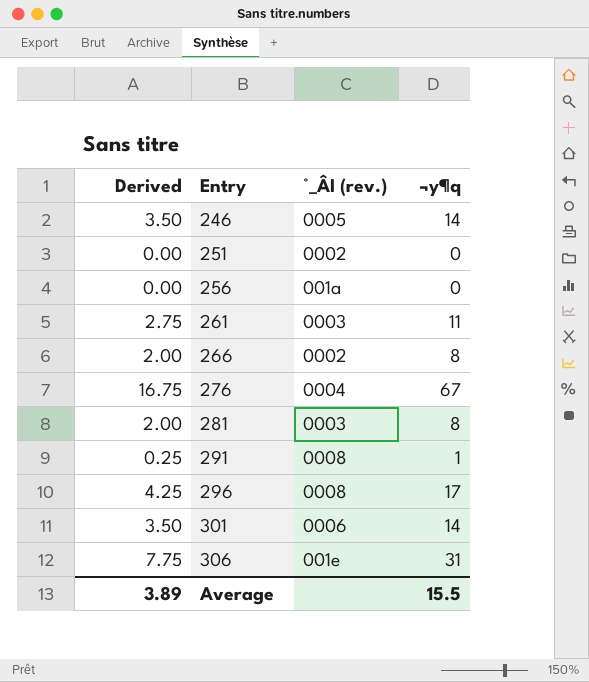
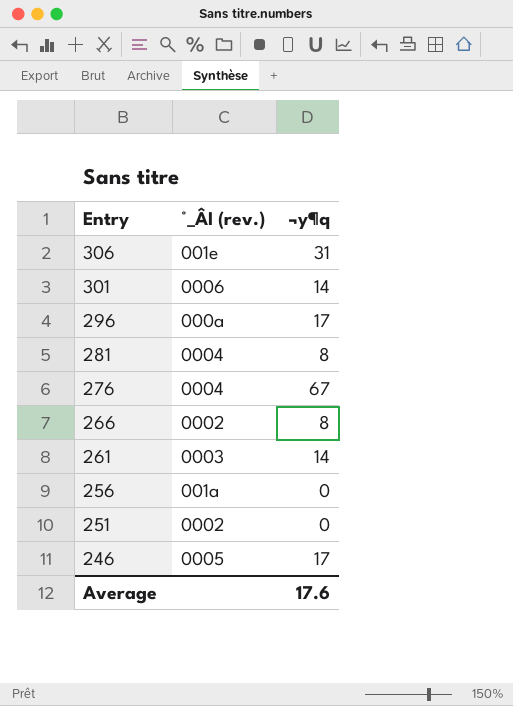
row order: Entry ascending -> Entry descending
column Derived | formula: [¬y¶q] * 0.25 -> none
row 291: 0.25 | 0008 | 1 -> none
296 | °_ÂI (rev.): 0008 -> 000a
281 | °_ÂI (rev.): 0003 -> 0004
261 | ¬y¶q: 11 -> 14
246 | ¬y¶q: 14 -> 17
Average | ¬y¶q: 15.5 -> 17.6

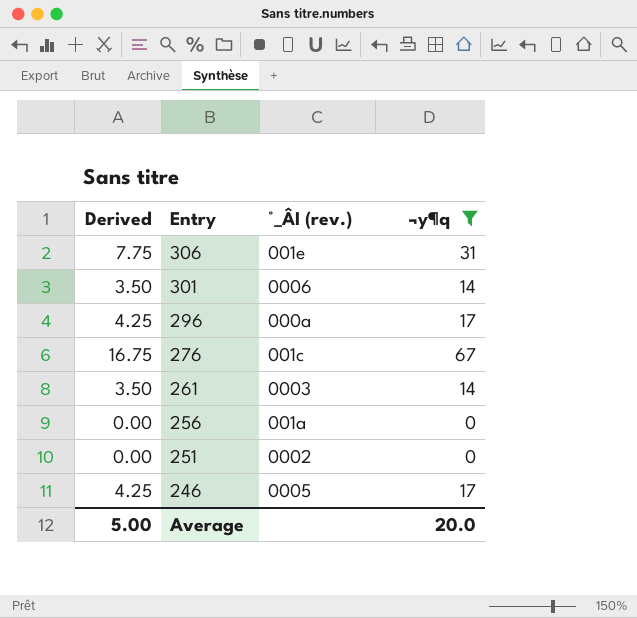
filter: none -> ¬y¶q != 8
column Derived | formula: none -> [¬y¶q] * 0.25
276 | °_ÂI (rev.): 0004 -> 001c
Average | ¬y¶q: 17.6 -> 20.0

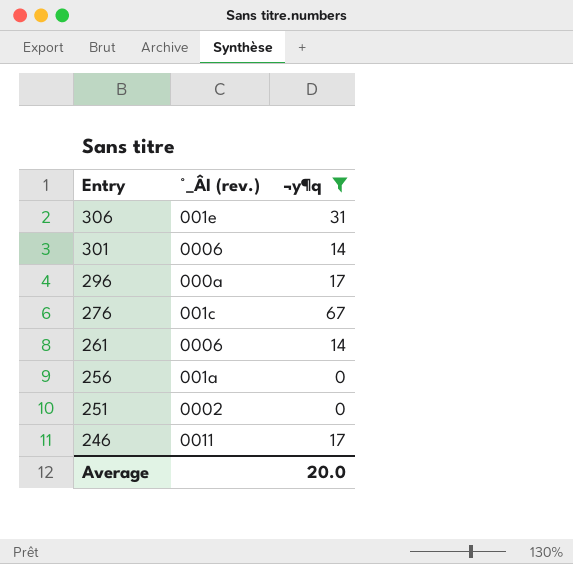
column Derived | formula: [¬y¶q] * 0.25 -> none
261 | °_ÂI (rev.): 0003 -> 0006
246 | °_ÂI (rev.): 0005 -> 0011

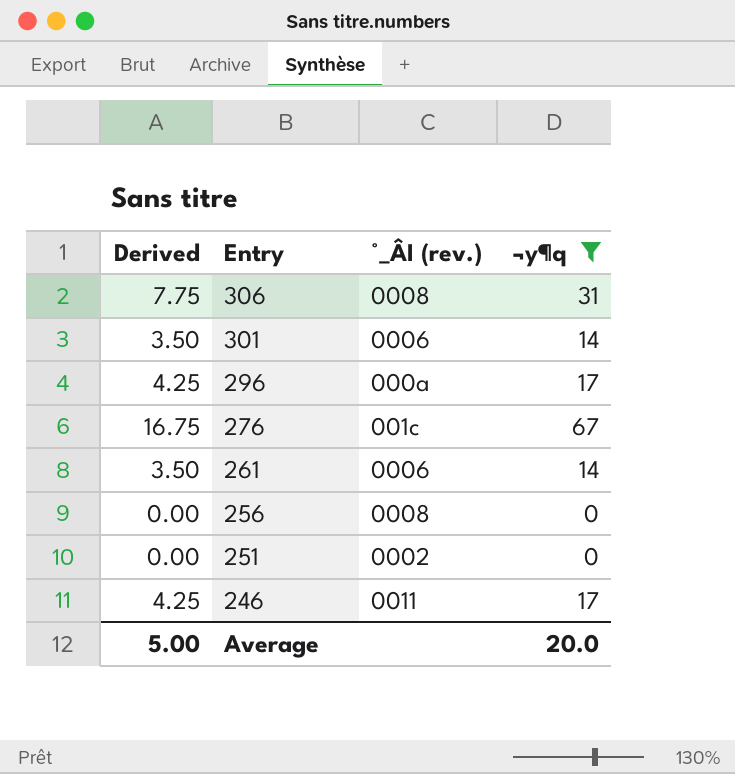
column Derived | formula: none -> [¬y¶q] * 0.25
306 | °_ÂI (rev.): 001e -> 0008
256 | °_ÂI (rev.): 001a -> 0008

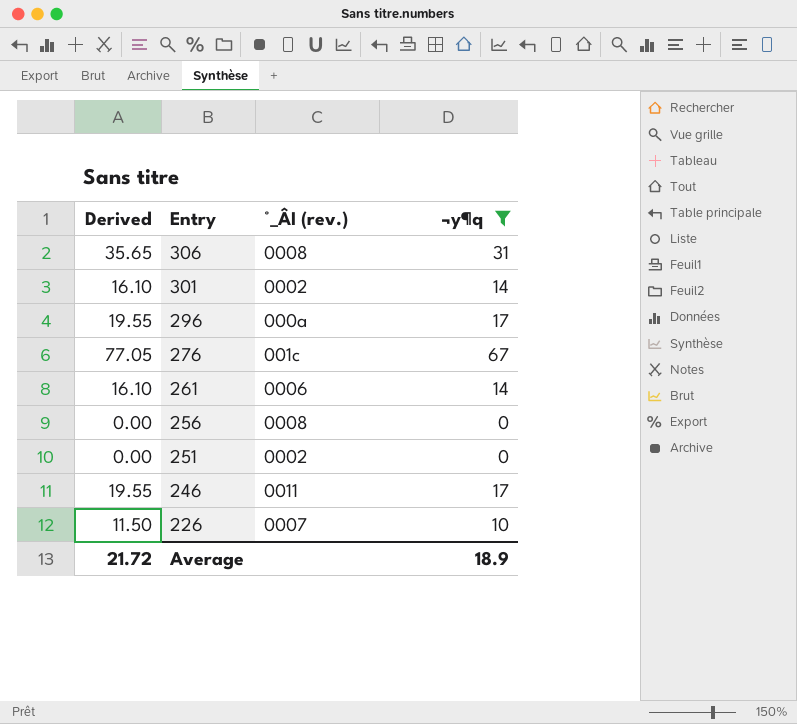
column Derived | formula: [¬y¶q] * 0.25 -> [¬y¶q] * 1.15
301 | °_ÂI (rev.): 0006 -> 0002
row 226: none -> 11.50 | 0007 | 10
Average | Derived: 5.00 -> 21.72
Average | ¬y¶q: 20.0 -> 18.9

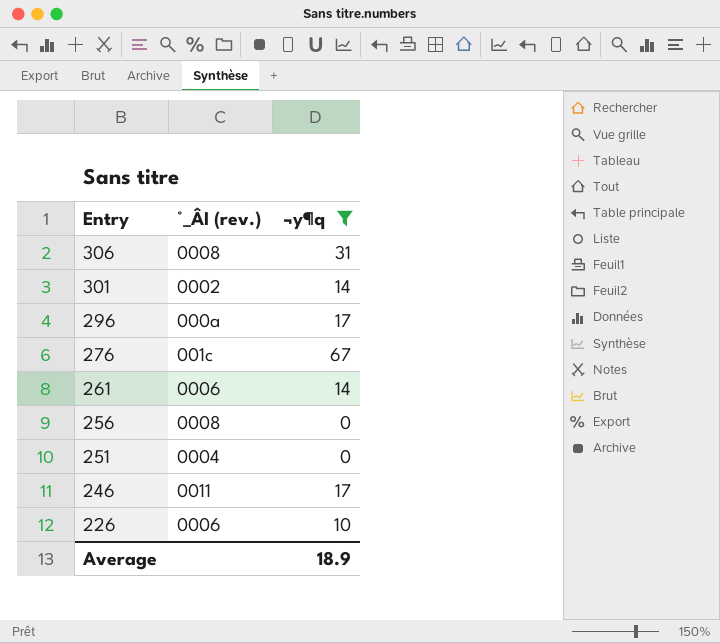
column Derived | formula: [¬y¶q] * 1.15 -> none
251 | °_ÂI (rev.): 0002 -> 0004
226 | °_ÂI (rev.): 0007 -> 0006

